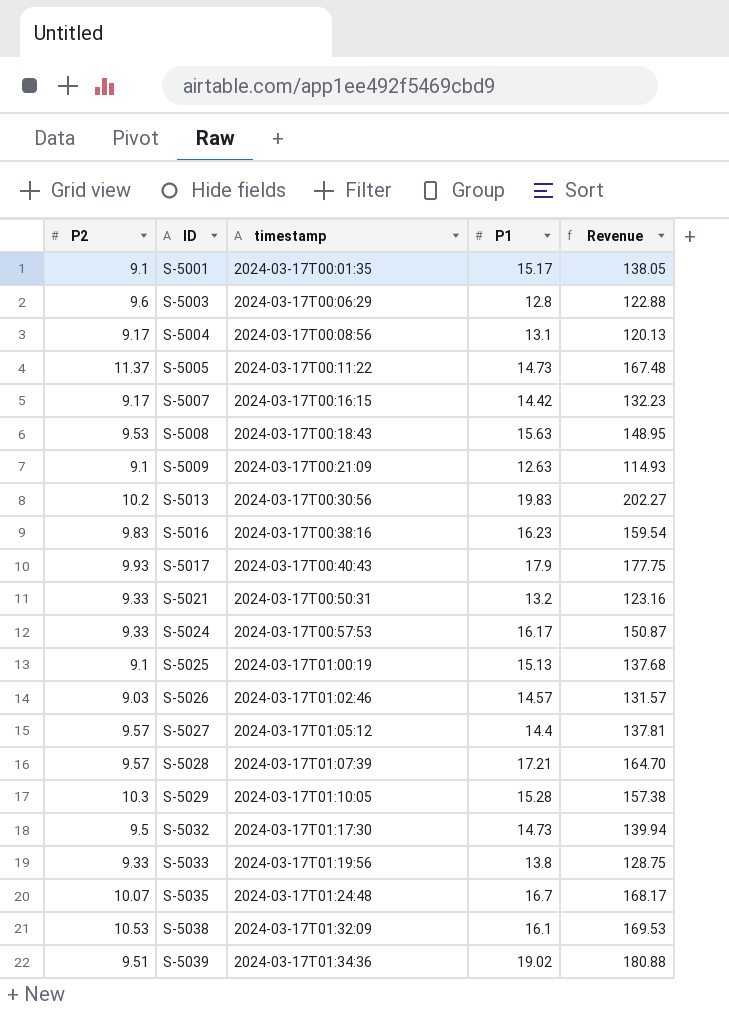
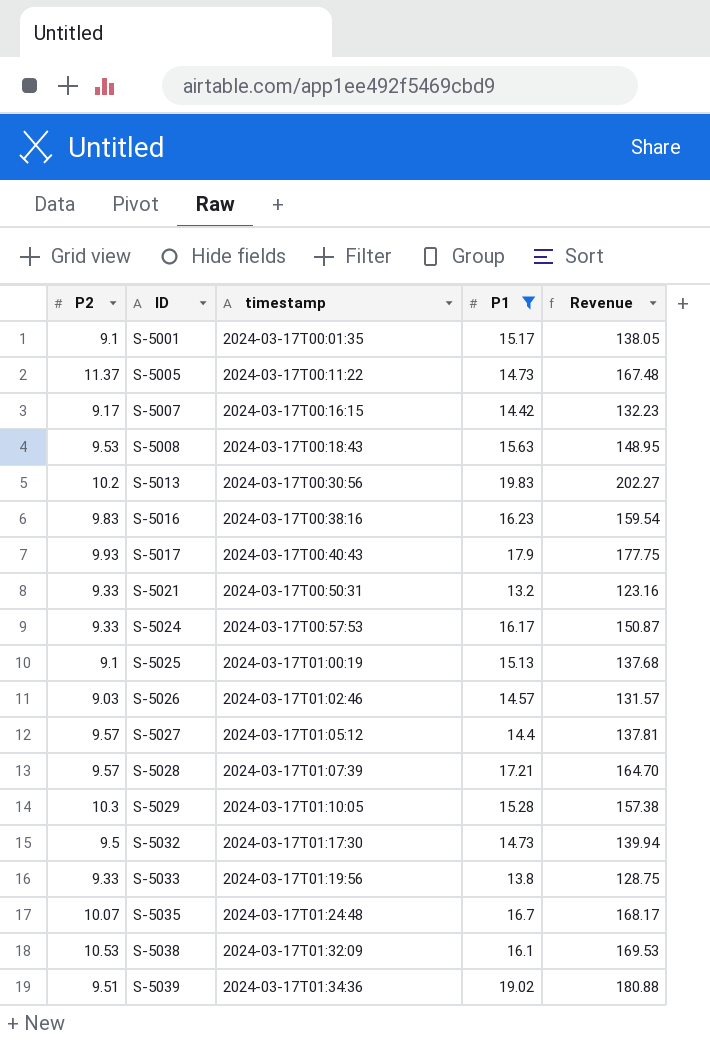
filter: none -> P1 >= 13.2

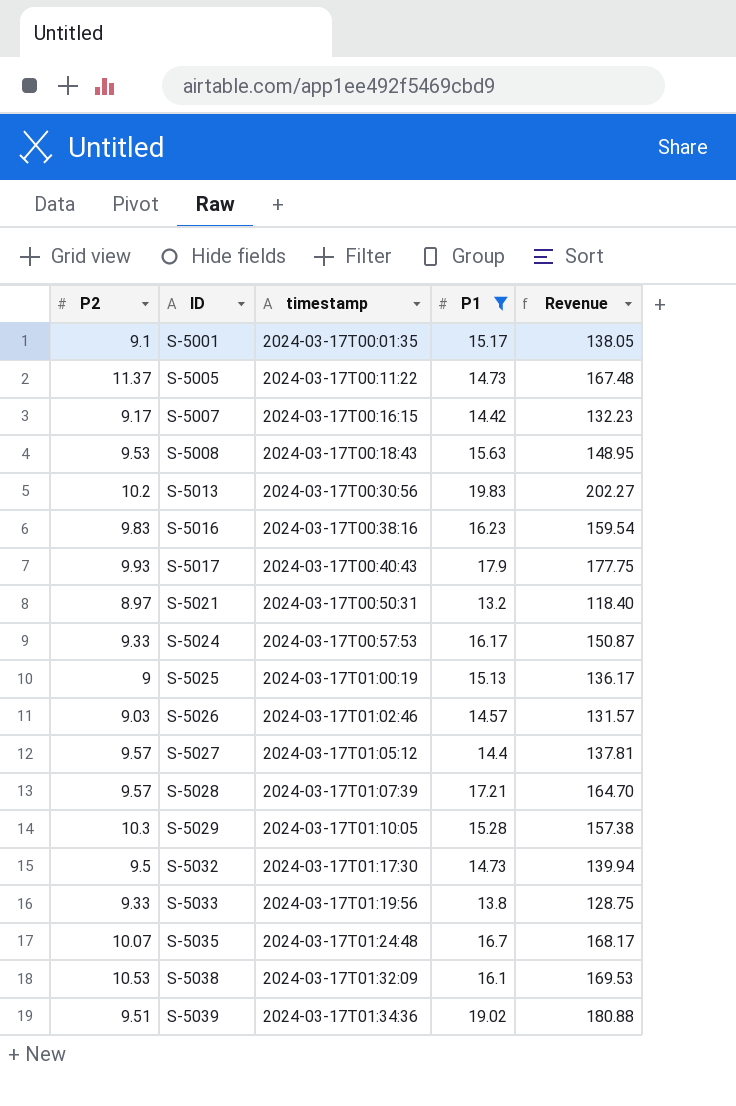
S-5021 | P2: 9.33 -> 8.97
S-5021 | Revenue: 123.16 -> 118.40
S-5025 | P2: 9.1 -> 9
S-5025 | Revenue: 137.68 -> 136.17

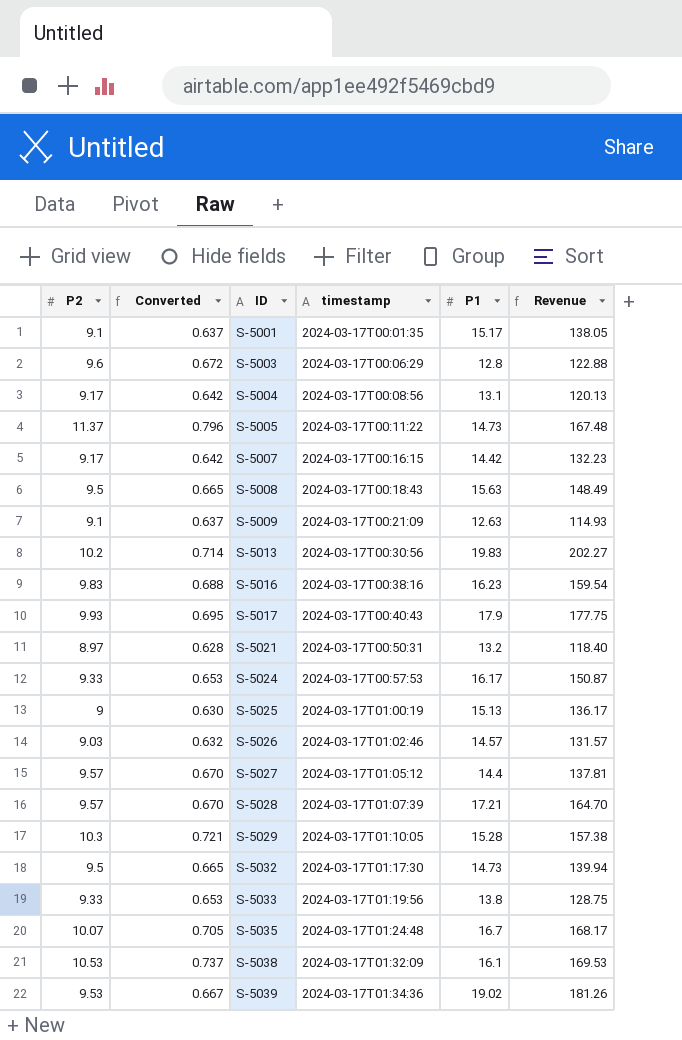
filter: P1 >= 13.2 -> none
column Converted | formula: none -> [P2] * 0.07
S-5008 | P2: 9.53 -> 9.5
S-5008 | Revenue: 148.95 -> 148.49
S-5039 | P2: 9.51 -> 9.53
S-5039 | Revenue: 180.88 -> 181.26

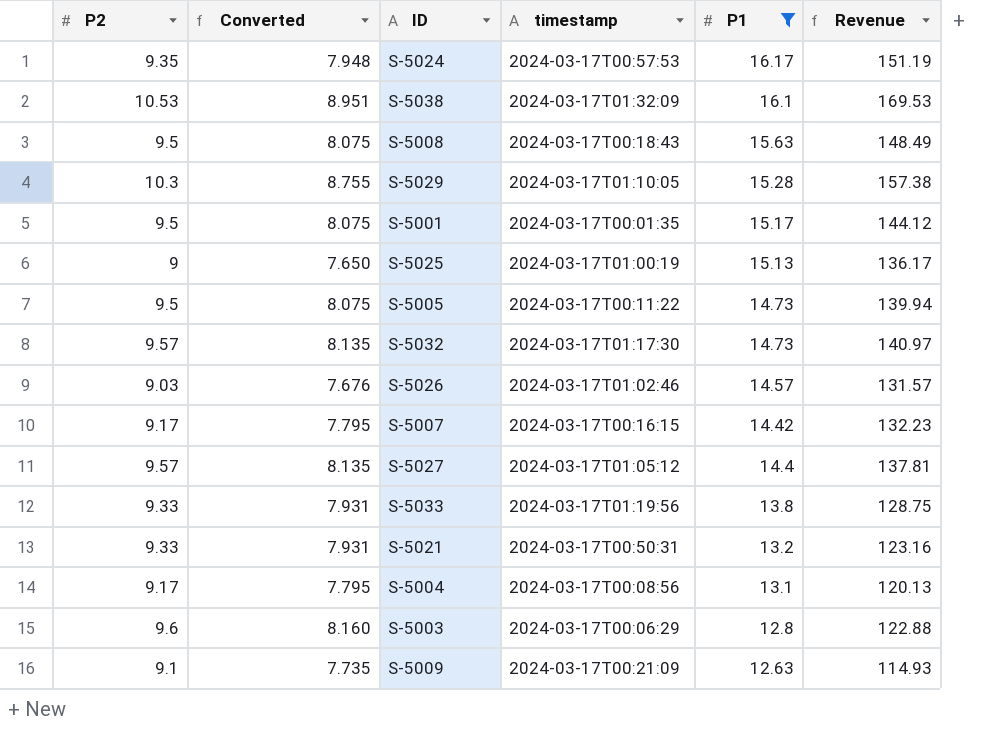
filter: none -> P1 <= 16.17
row order: ID ascending -> P1 descending
column Converted | formula: [P2] * 0.07 -> [P2] * 0.85
S-5024 | P2: 9.33 -> 9.35
S-5024 | Revenue: 150.87 -> 151.19
S-5001 | P2: 9.1 -> 9.5
S-5001 | Revenue: 138.05 -> 144.12
S-5005 | P2: 11.37 -> 9.5
S-5005 | Revenue: 167.48 -> 139.94
S-5032 | P2: 9.5 -> 9.57
S-5032 | Revenue: 139.94 -> 140.97
S-5021 | P2: 8.97 -> 9.33
S-5021 | Revenue: 118.40 -> 123.16

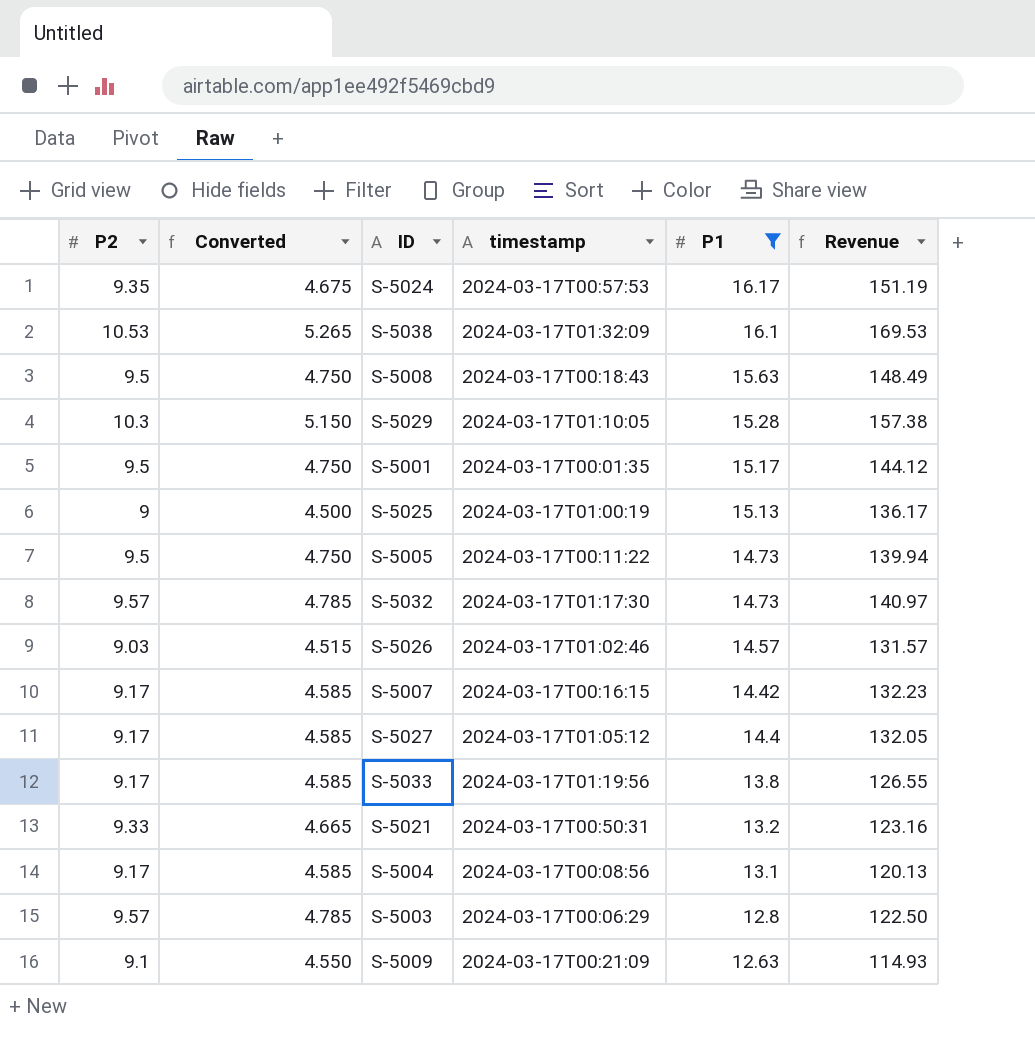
column Converted | formula: [P2] * 0.85 -> [P2] * 0.5
S-5027 | P2: 9.57 -> 9.17
S-5027 | Revenue: 137.81 -> 132.05
S-5033 | P2: 9.33 -> 9.17
S-5033 | Revenue: 128.75 -> 126.55
S-5003 | P2: 9.6 -> 9.57
S-5003 | Revenue: 122.88 -> 122.50

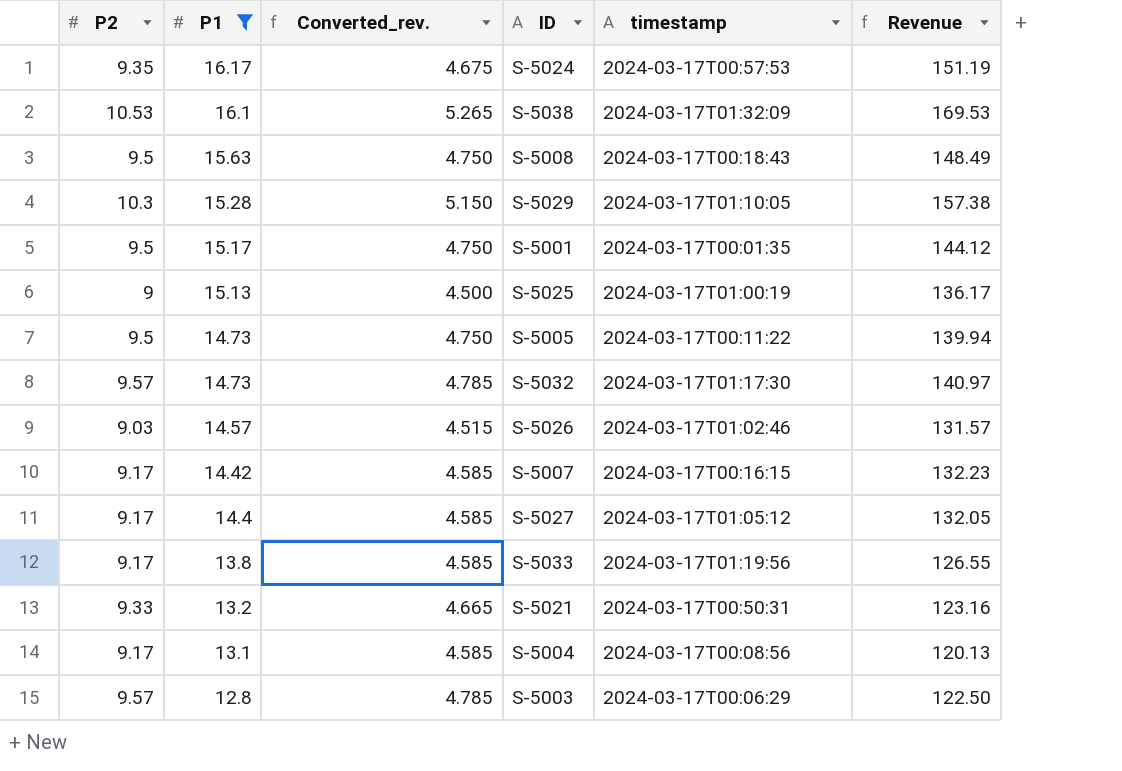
column P1 | position: 5 -> 2
column name: Converted -> Converted_rev.
row S-5009: 9.1 | 4.550 | 2024-03-17T00:21:09 | 12.63 | 114.93 -> none

